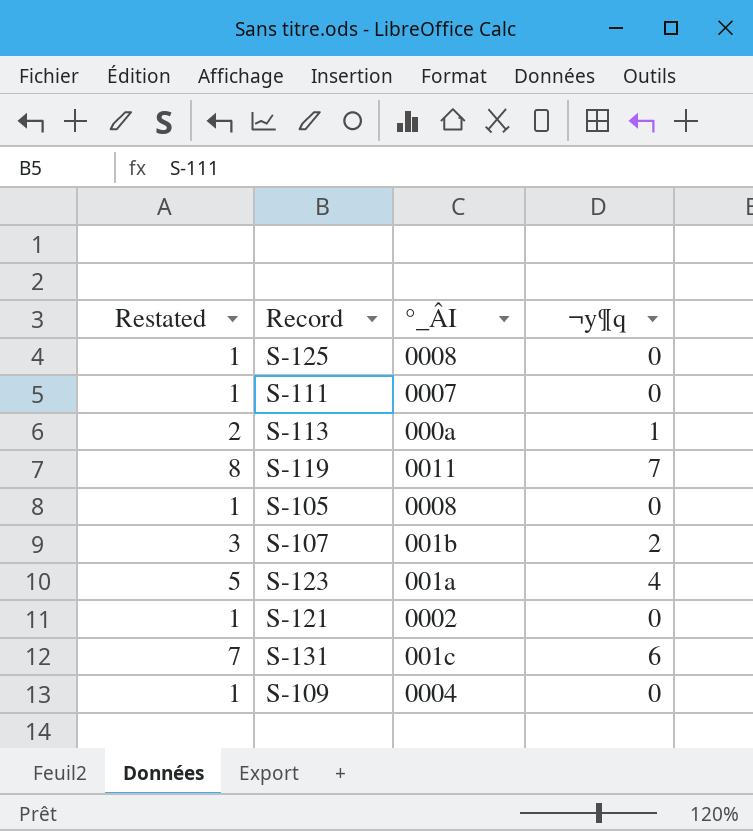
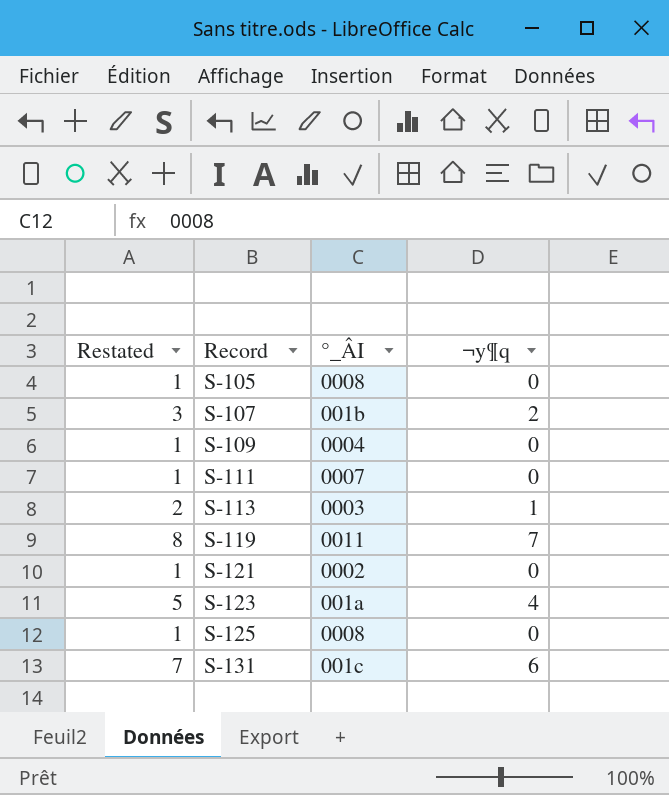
row order: none -> Record ascending
S-113 | °_ÂI: 000a -> 0003

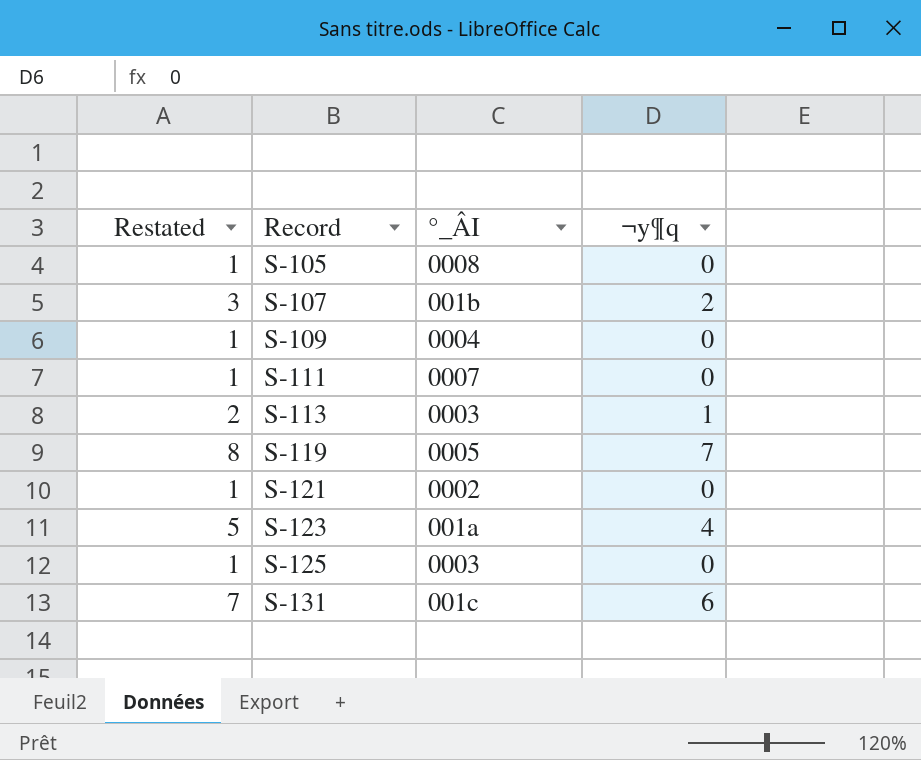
S-119 | °_ÂI: 0011 -> 0005
S-125 | °_ÂI: 0008 -> 0003

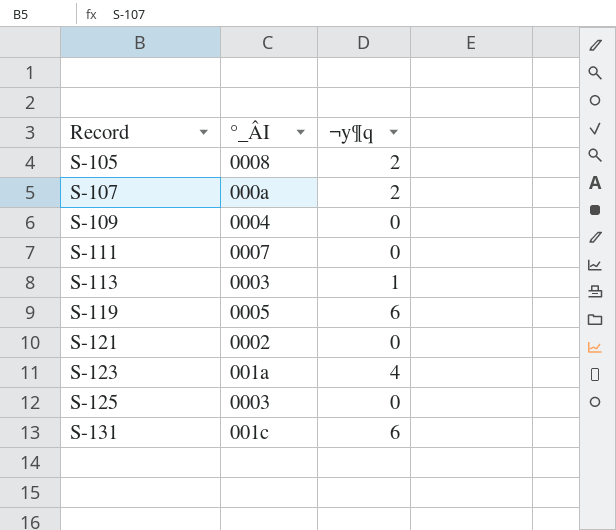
column Restated | formula: [¬y¶q] + 1 -> none
S-105 | ¬y¶q: 0 -> 2
S-107 | °_ÂI: 001b -> 000a
S-119 | ¬y¶q: 7 -> 6

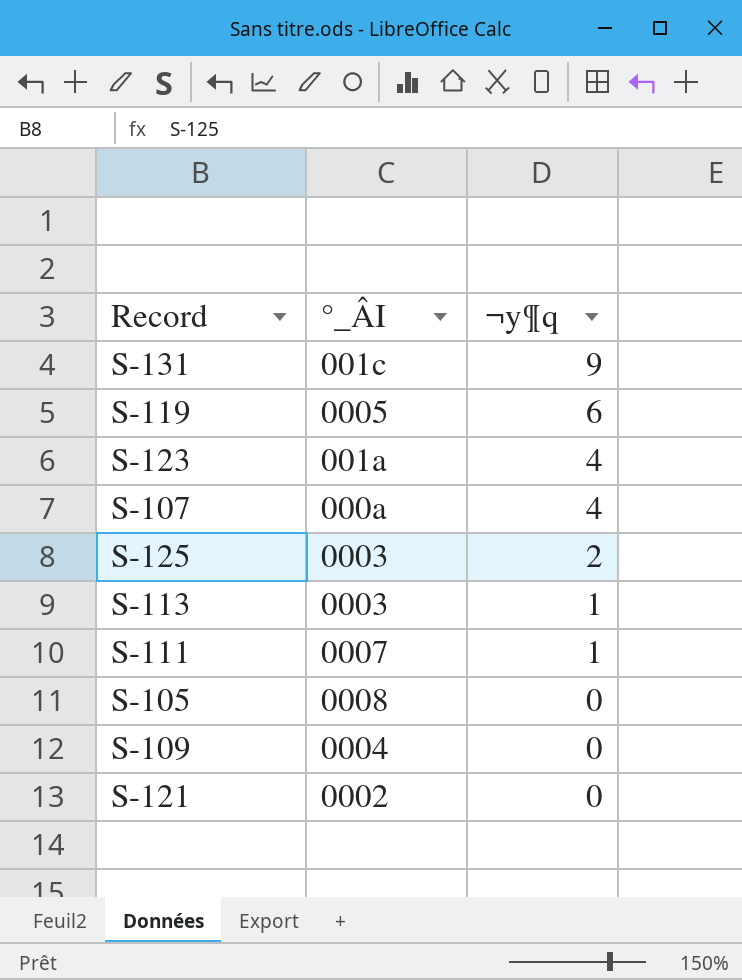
row order: Record ascending -> ¬y¶q descending
S-131 | ¬y¶q: 6 -> 9
S-107 | ¬y¶q: 2 -> 4
S-125 | ¬y¶q: 0 -> 2
S-111 | ¬y¶q: 0 -> 1
S-105 | ¬y¶q: 2 -> 0

